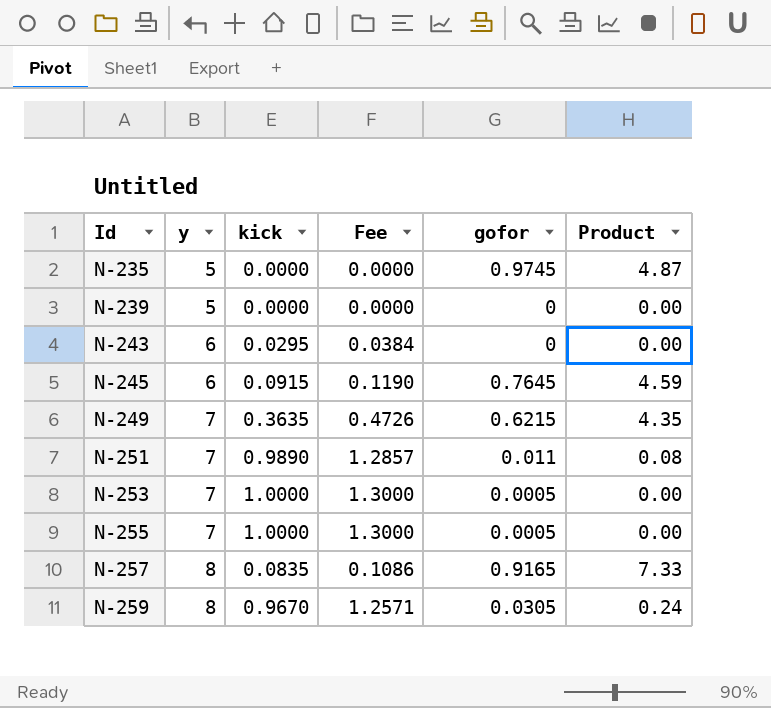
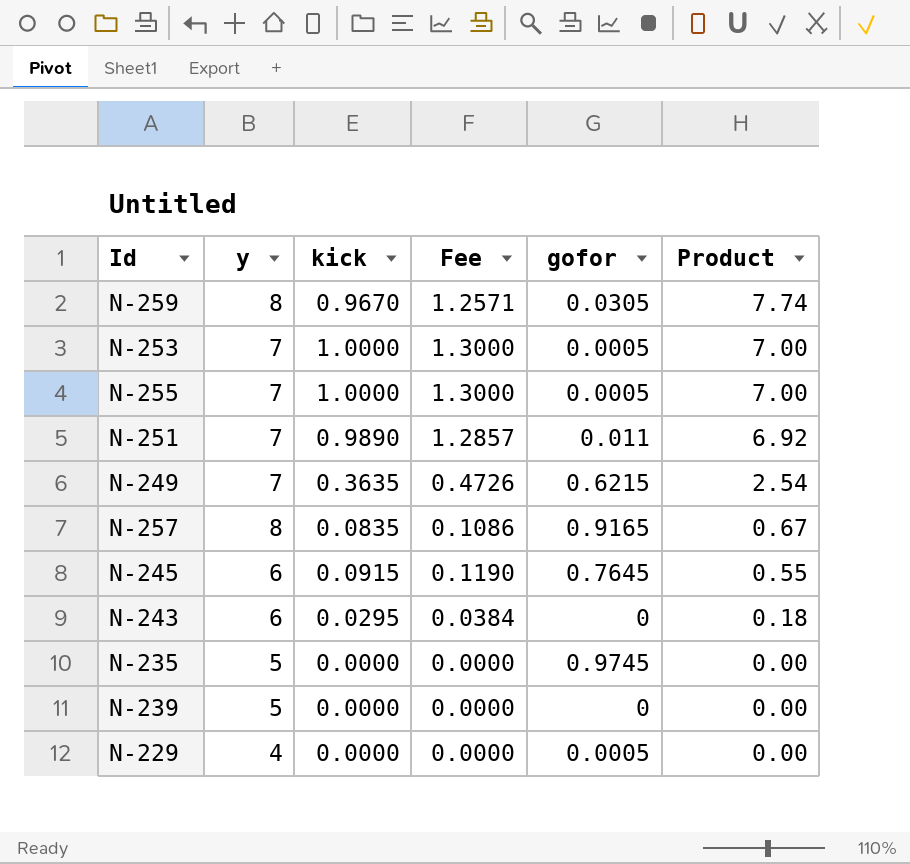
row order: Id ascending -> Product descending
column Product | formula: [y] * [gofor] -> [y] * [kick]
row N-229: none -> 4 | 0.0000 | 0.0000 | 0.0005 | 0.00

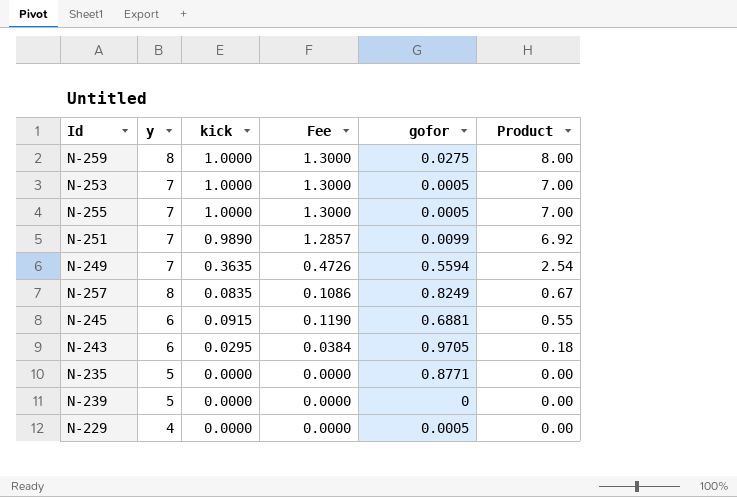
N-259 | kick: 0.9670 -> 1.0000
N-259 | Fee: 1.2571 -> 1.3000
N-259 | gofor: 0.0305 -> 0.0275
N-259 | Product: 7.74 -> 8.00
N-251 | gofor: 0.011 -> 0.0099
N-249 | gofor: 0.6215 -> 0.5594
N-257 | gofor: 0.9165 -> 0.8249
N-245 | gofor: 0.7645 -> 0.6881
N-243 | gofor: 0 -> 0.9705
N-235 | gofor: 0.9745 -> 0.8771

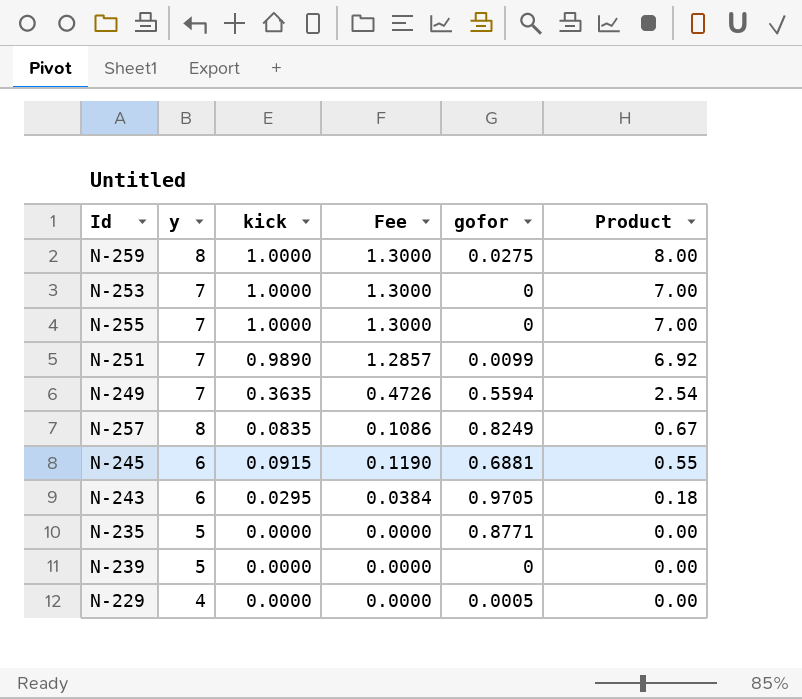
N-253 | gofor: 0.0005 -> 0
N-255 | gofor: 0.0005 -> 0

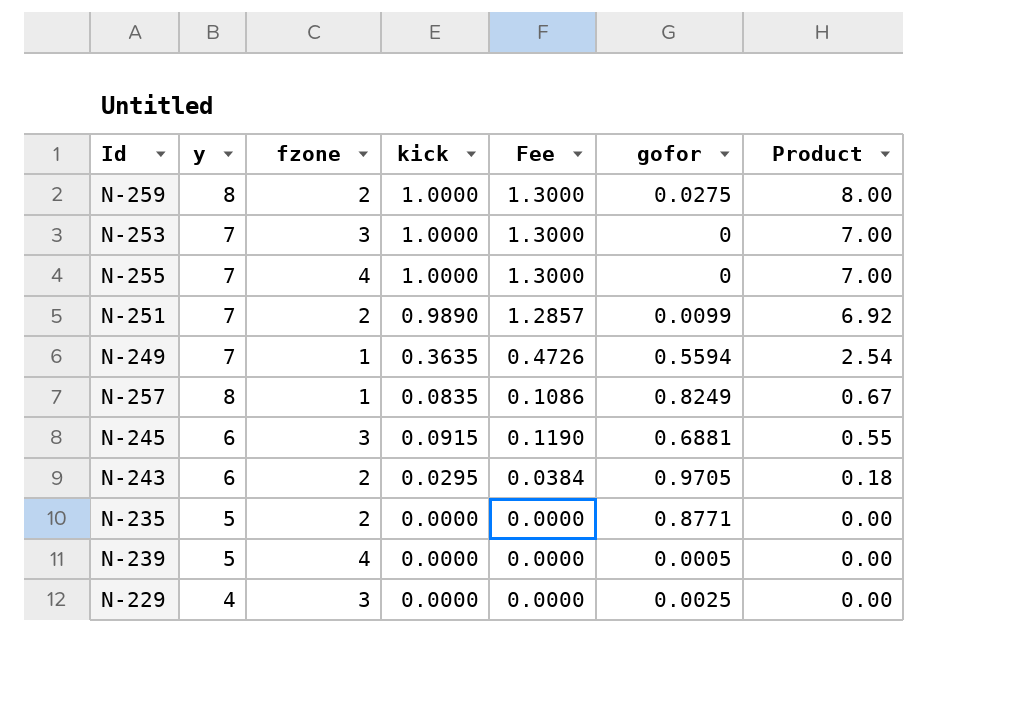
column fzone | position: none -> 3
N-239 | gofor: 0 -> 0.0005
N-229 | gofor: 0.0005 -> 0.0025

